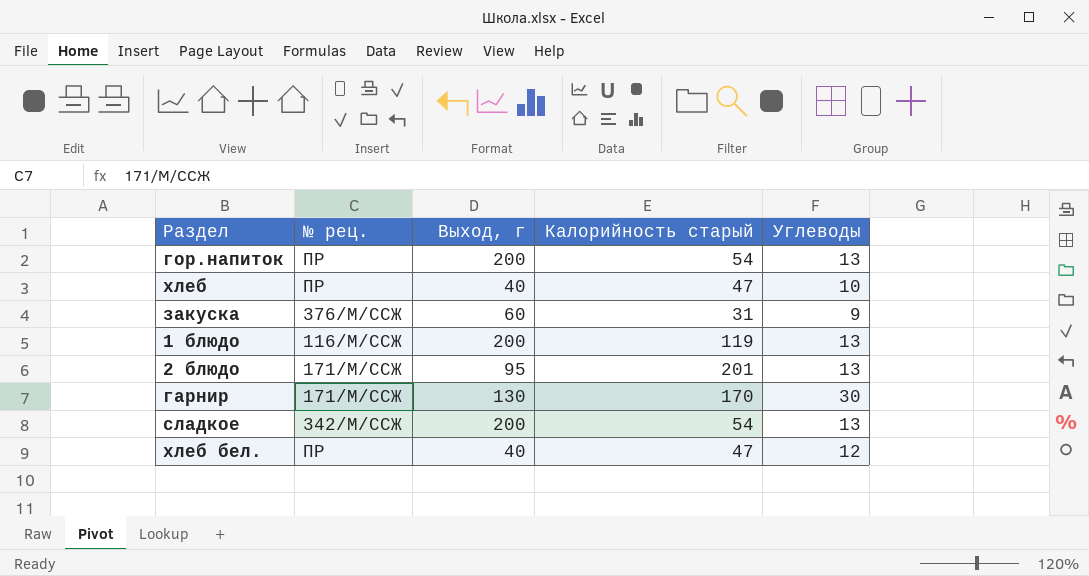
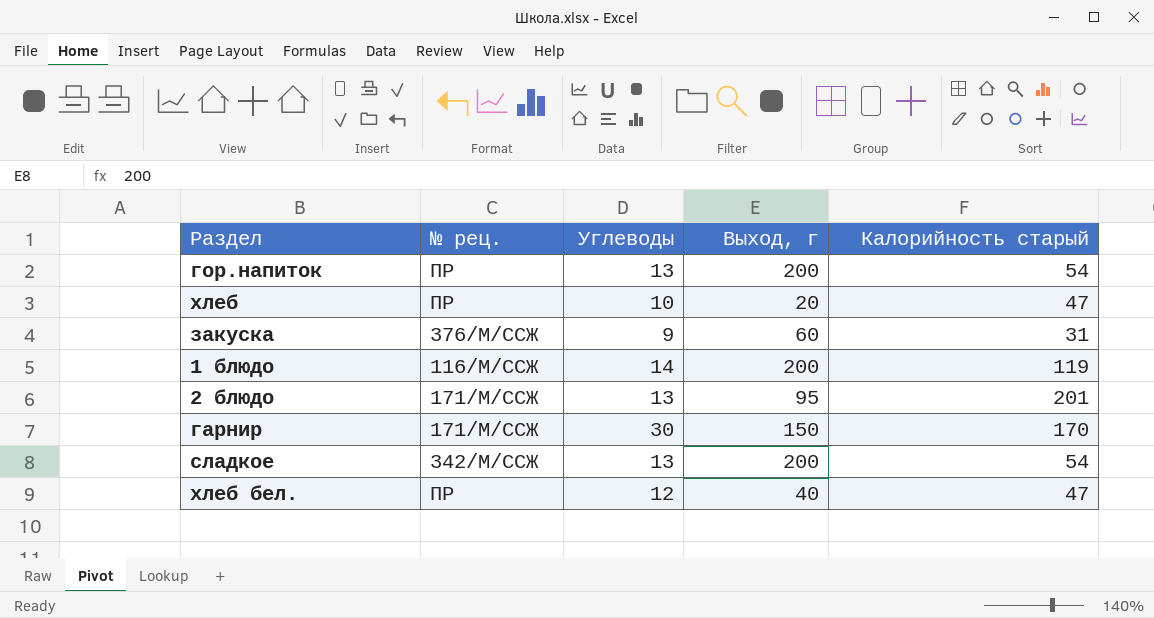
column Углеводы | position: 5 -> 3
хлеб | Выход, г: 40 -> 20
1 блюдо | Углеводы: 13 -> 14
гарнир | Выход, г: 130 -> 150

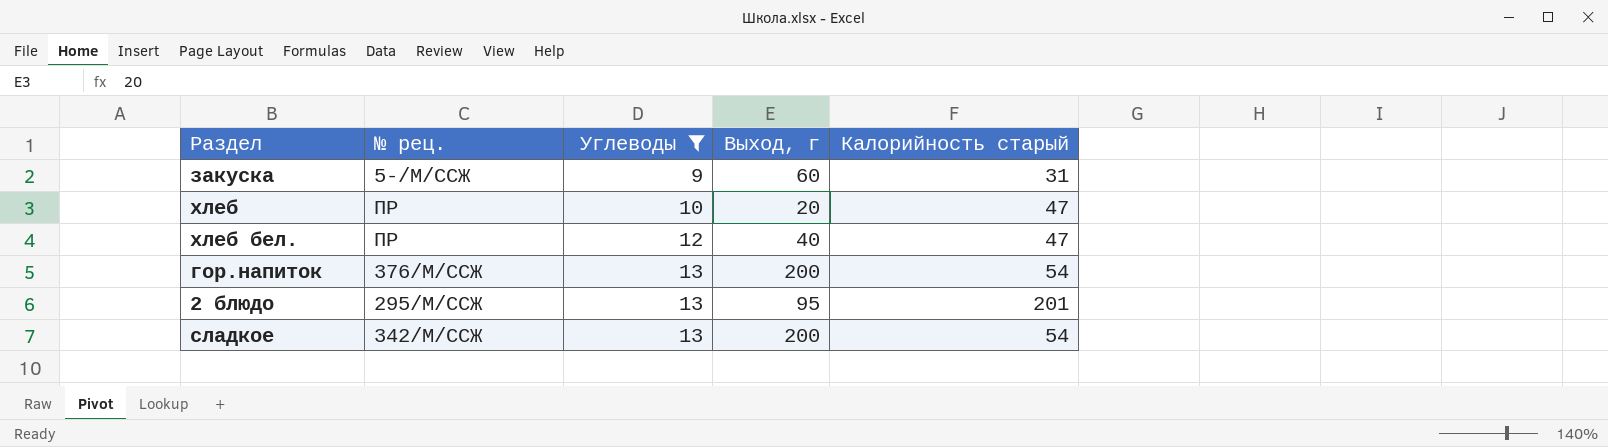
filter: none -> Углеводы <= 13
row order: none -> Углеводы ascending
закуска | № рец.: 376/М/ССЖ -> 5-/М/ССЖ
гор.напиток | № рец.: ПР -> 376/М/ССЖ
2 блюдо | № рец.: 171/М/ССЖ -> 295/М/ССЖ

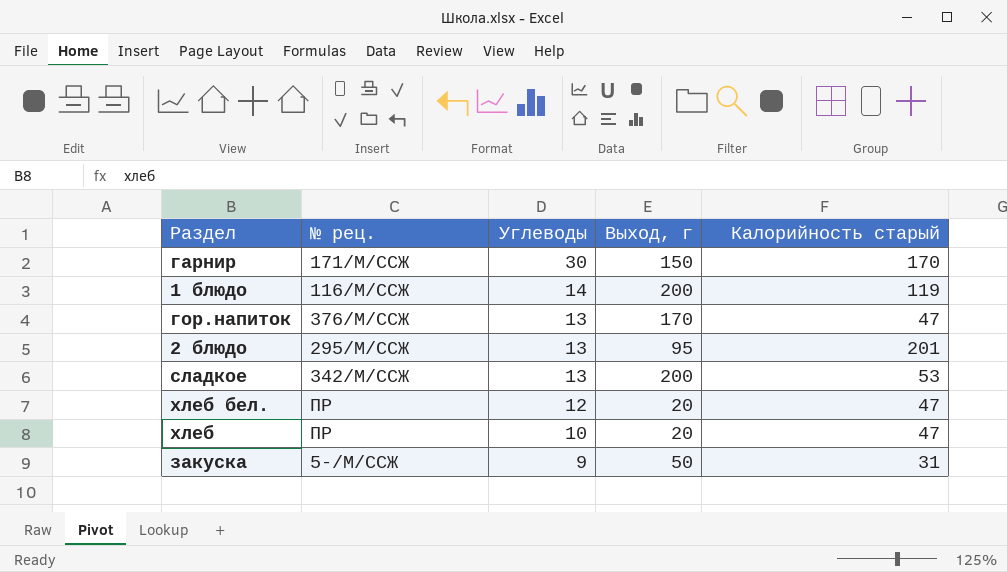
filter: Углеводы <= 13 -> none
row order: Углеводы ascending -> Углеводы descending
гор.напиток | Выход, г: 200 -> 170
гор.напиток | Калорийность старый: 54 -> 47
сладкое | Калорийность старый: 54 -> 53
хлеб бел. | Выход, г: 40 -> 20
закуска | Выход, г: 60 -> 50

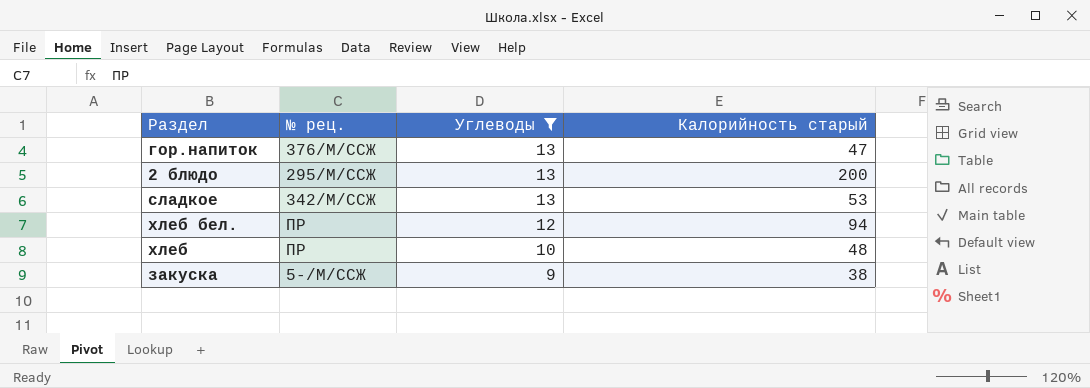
filter: none -> Углеводы <= 13
column Выход, г | position: 4 -> none
2 блюдо | Калорийность старый: 201 -> 200
хлеб бел. | Калорийность старый: 47 -> 94
хлеб | Калорийность старый: 47 -> 48
закуска | Калорийность старый: 31 -> 38

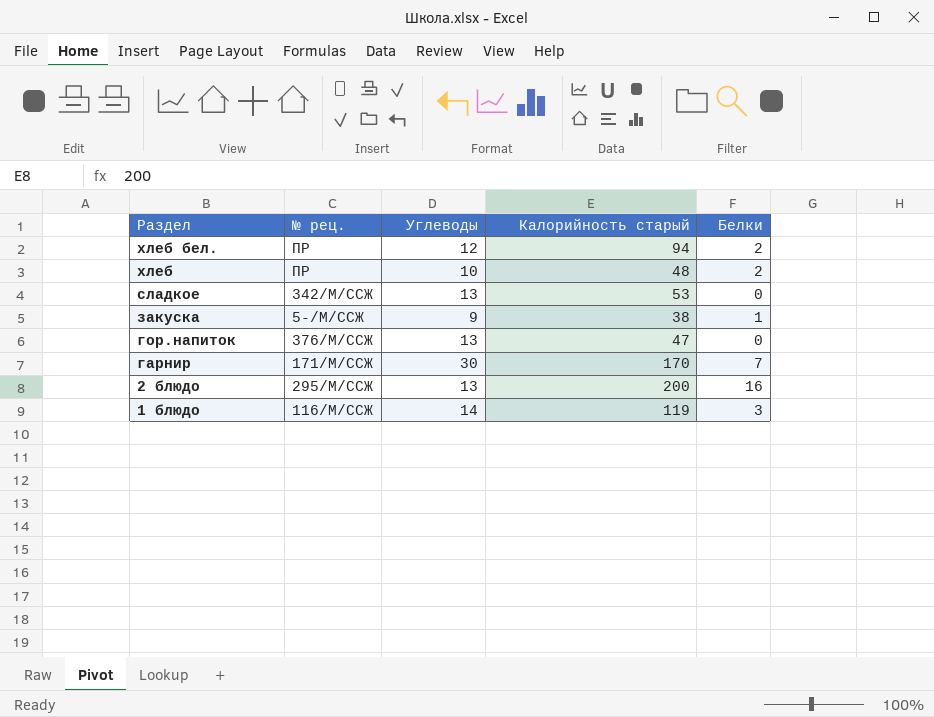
filter: Углеводы <= 13 -> none
row order: Углеводы descending -> Раздел descending
column Белки | position: none -> 5

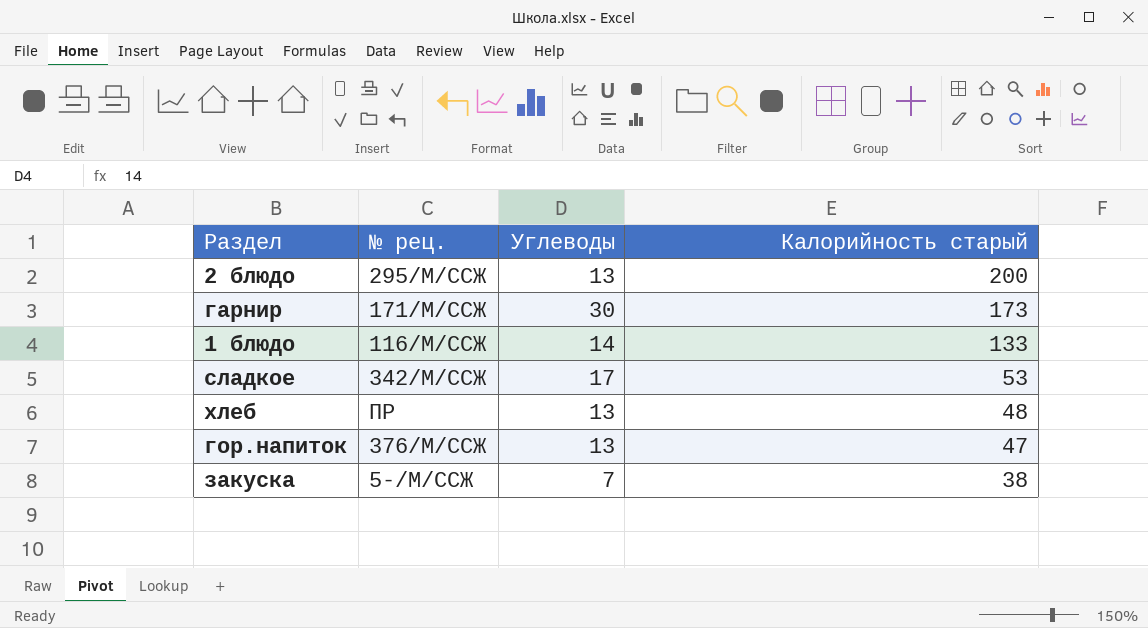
row order: Раздел descending -> Калорийность старый descending
column Белки | position: 5 -> none
row хлеб бел.: ПР | 12 | 94 | 2 -> none
гарнир | Калорийность старый: 170 -> 173
1 блюдо | Калорийность старый: 119 -> 133
сладкое | Углеводы: 13 -> 17
хлеб | Углеводы: 10 -> 13
закуска | Углеводы: 9 -> 7

